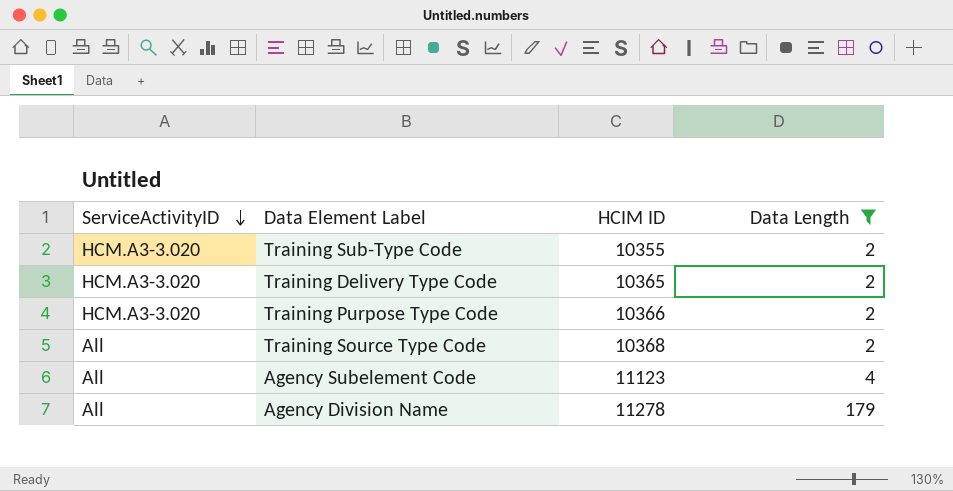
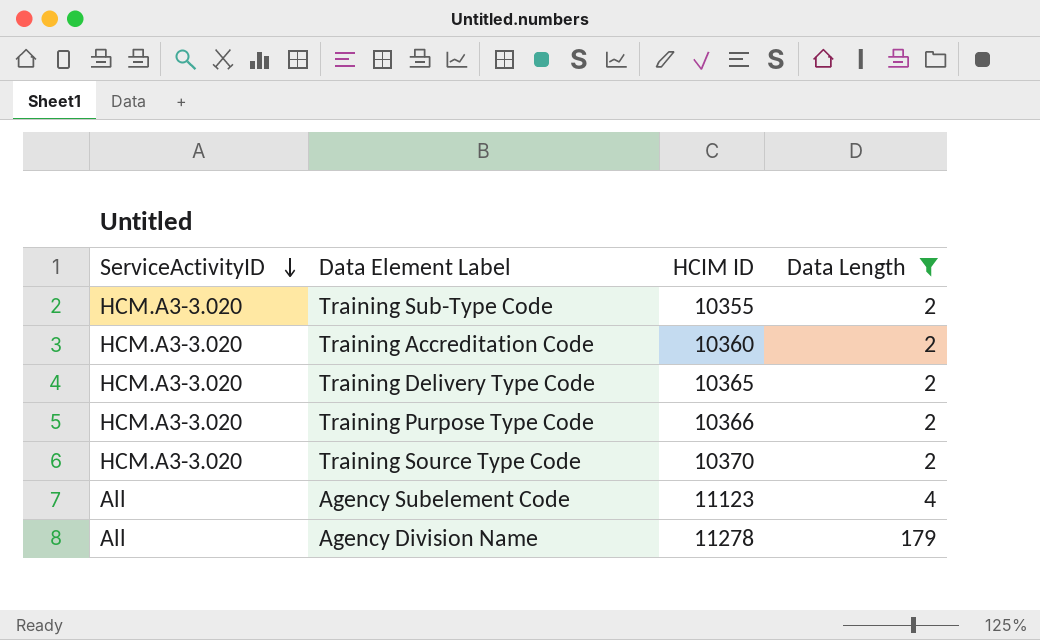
row Training Accreditation Code: none -> HCM.A3-3.020 | 10360 | 2
Training Source Type Code | ServiceActivityID: All -> HCM.A3-3.020
Training Source Type Code | HCIM ID: 10368 -> 10370

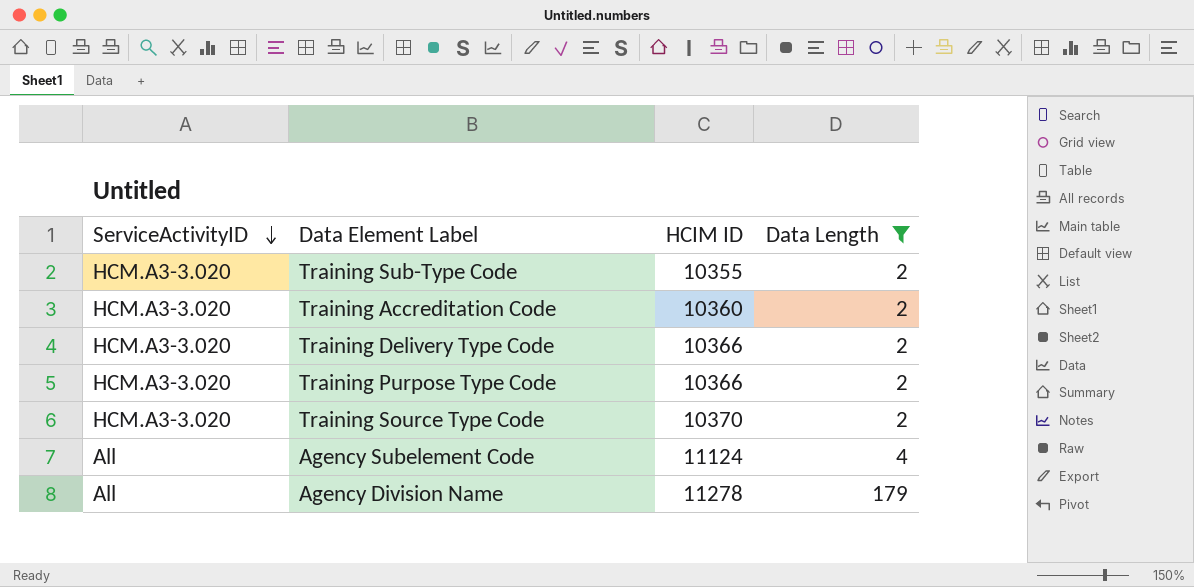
Training Delivery Type Code | HCIM ID: 10365 -> 10366
Agency Subelement Code | HCIM ID: 11123 -> 11124

